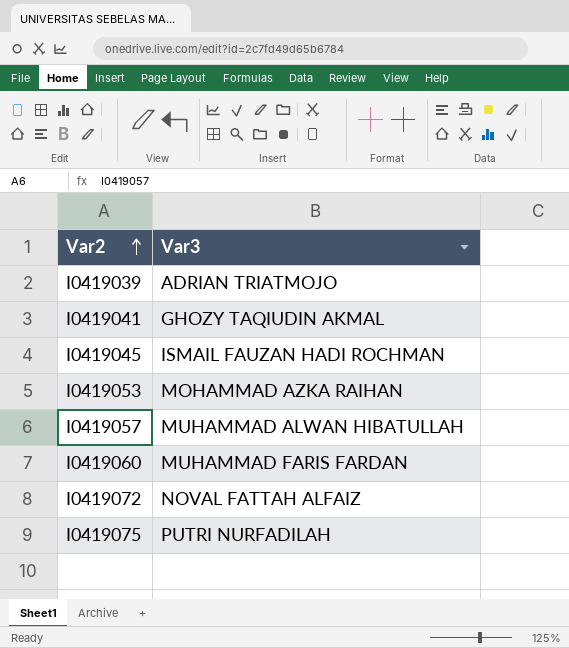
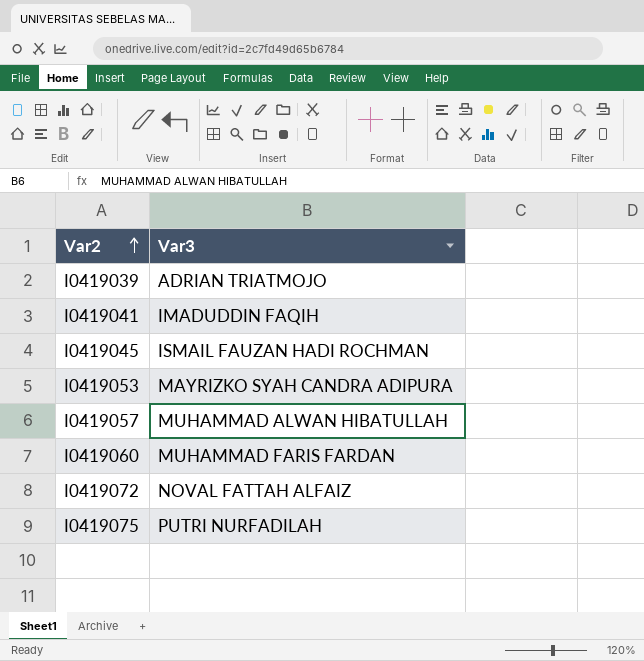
I0419041 | Var3: GHOZY TAQIUDIN AKMAL -> IMADUDDIN FAQIH
I0419053 | Var3: MOHAMMAD AZKA RAIHAN -> MAYRIZKO SYAH CANDRA ADIPURA

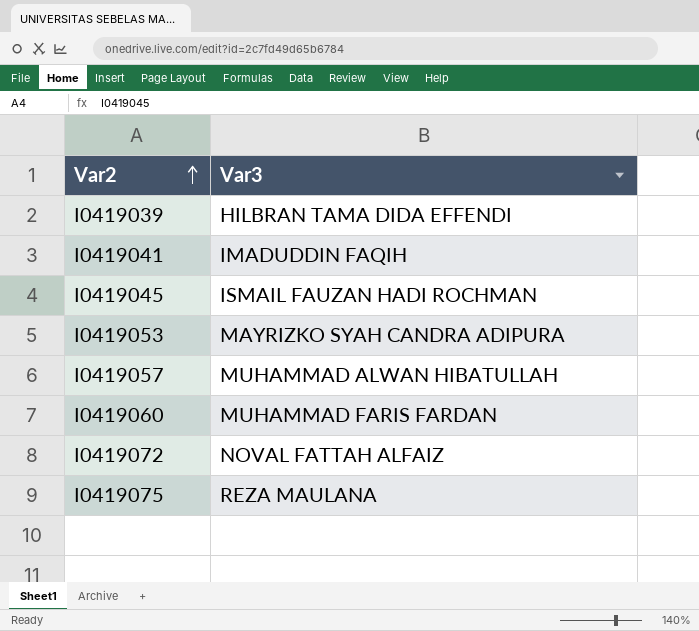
I0419039 | Var3: ADRIAN TRIATMOJO -> HILBRAN TAMA DIDA EFFENDI
I0419075 | Var3: PUTRI NURFADILAH -> REZA MAULANA

